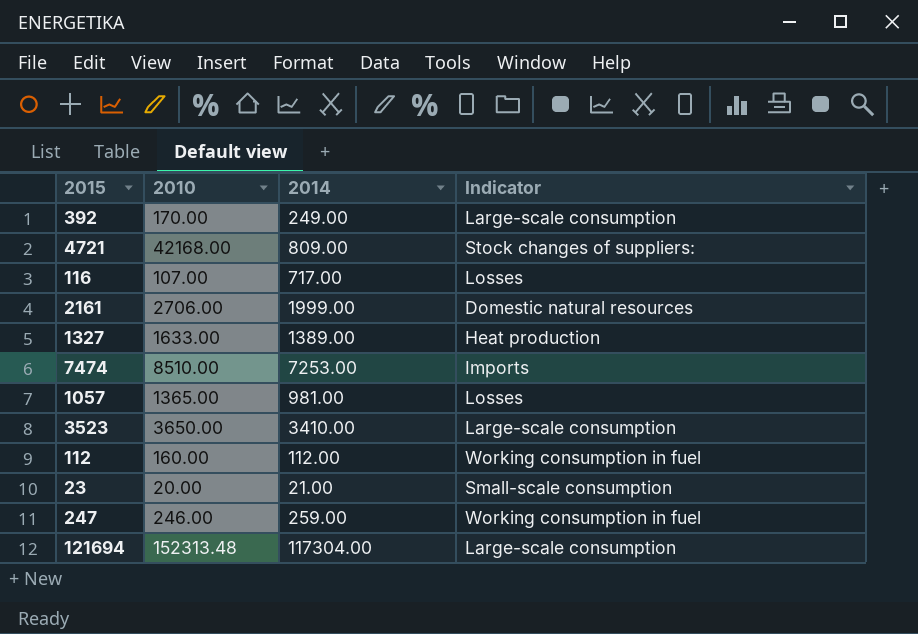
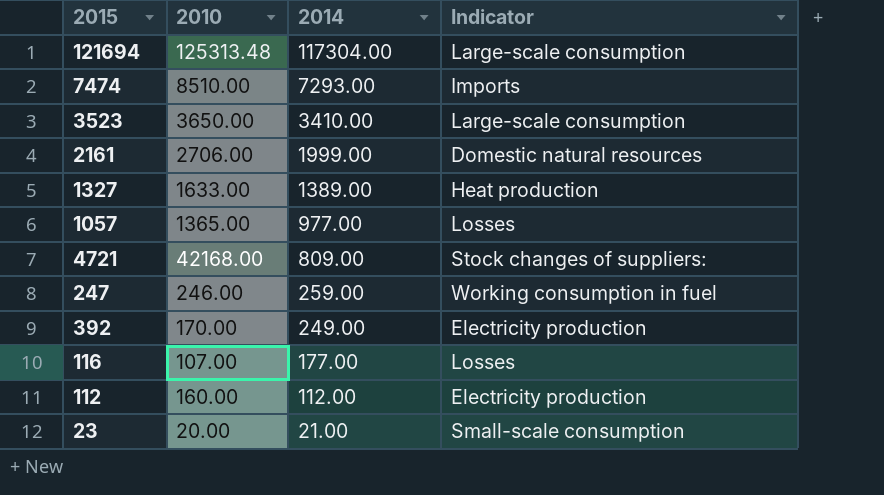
row order: none -> 2014 descending
121694 | 2010: 152313.48 -> 125313.48
7474 | 2014: 7253.00 -> 7293.00
1057 | 2014: 981.00 -> 977.00
392 | Indicator: Large-scale consumption -> Electricity production
116 | 2014: 717.00 -> 177.00
112 | Indicator: Working consumption in fuel -> Electricity production

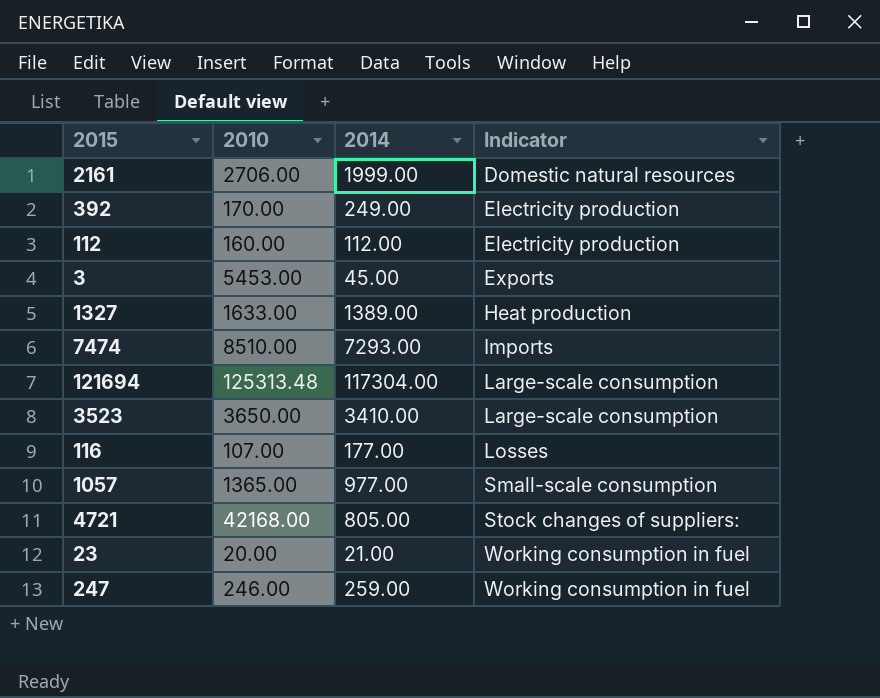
row order: 2014 descending -> Indicator ascending
row 3: none -> 5453.00 | 45.00 | Exports
1057 | Indicator: Losses -> Small-scale consumption
4721 | 2014: 809.00 -> 805.00
23 | Indicator: Small-scale consumption -> Working consumption in fuel

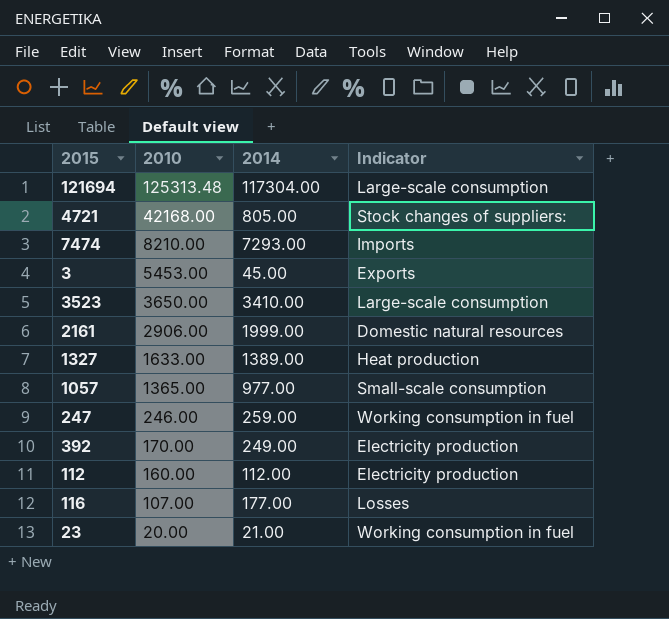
row order: Indicator ascending -> 2010 descending
7474 | 2010: 8510.00 -> 8210.00
2161 | 2010: 2706.00 -> 2906.00

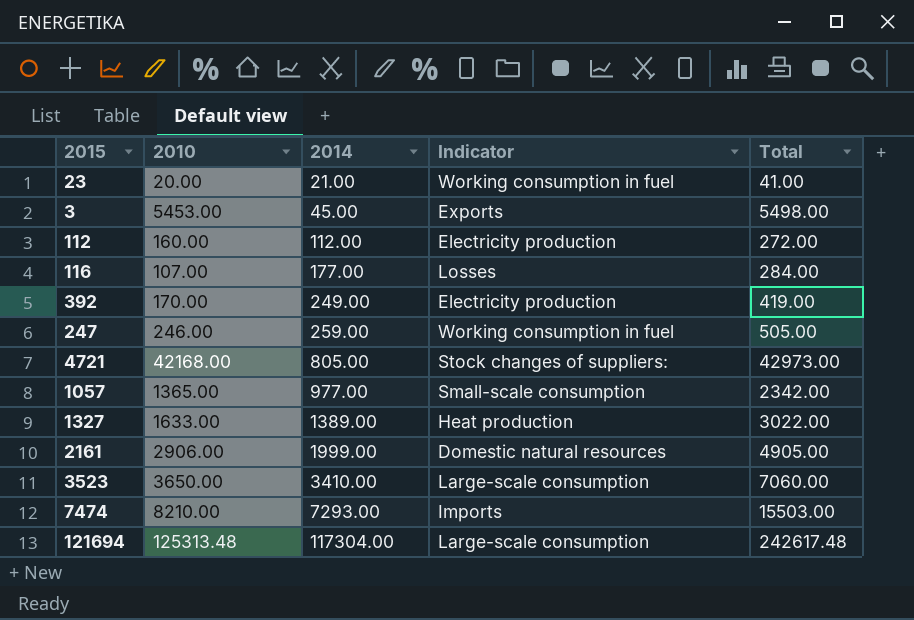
row order: 2010 descending -> 2014 ascending
column Total | formula: none -> [2010] + [2014]

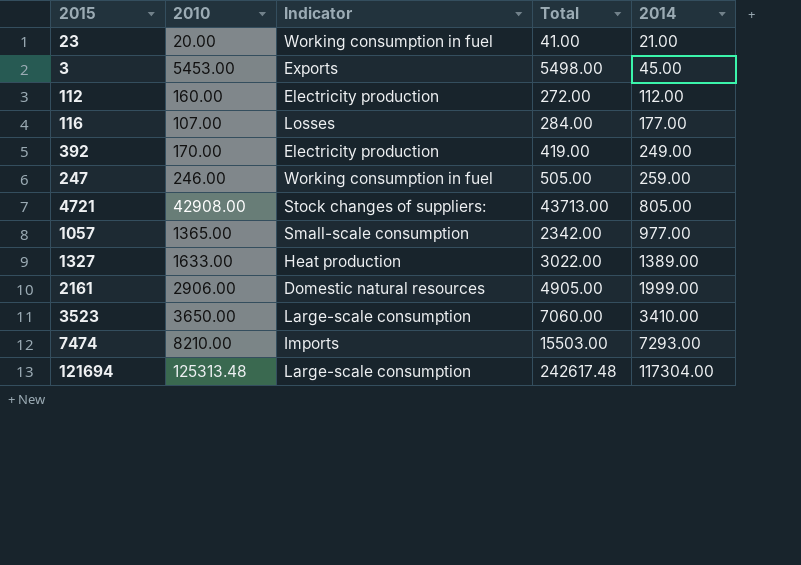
column 2014 | position: 3 -> 5
4721 | 2010: 42168.00 -> 42908.00
4721 | Total: 42973.00 -> 43713.00

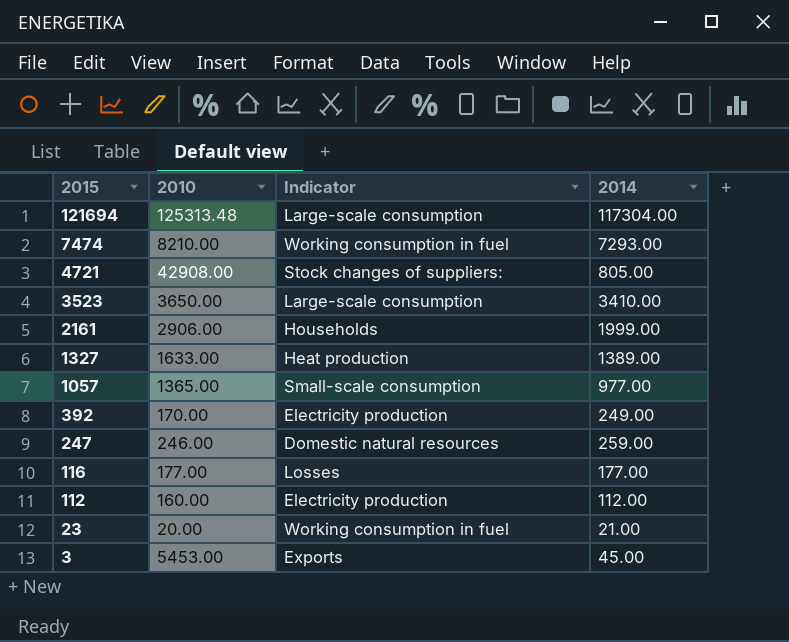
row order: 2014 ascending -> 2015 descending
column Total | formula: [2010] + [2014] -> none
7474 | Indicator: Imports -> Working consumption in fuel
2161 | Indicator: Domestic natural resources -> Households
247 | Indicator: Working consumption in fuel -> Domestic natural resources
116 | 2010: 107.00 -> 177.00

